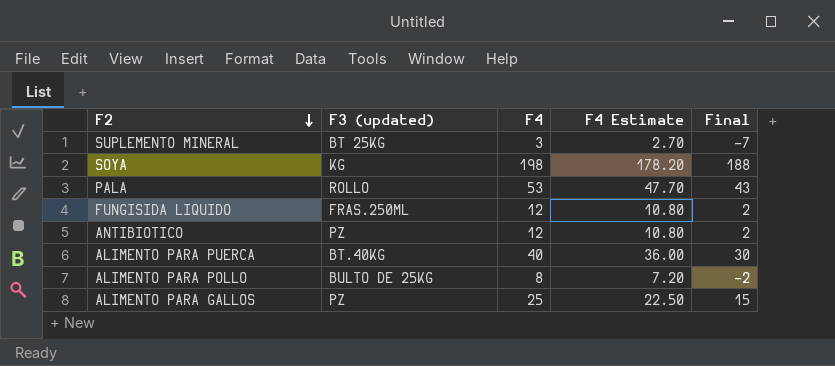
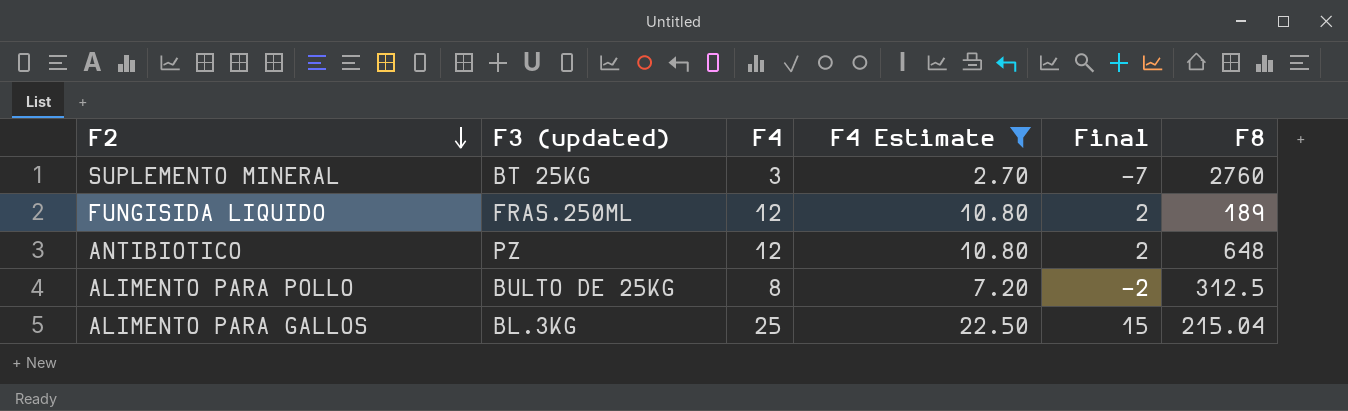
filter: none -> F4 Estimate <= 22.50
column F8 | position: none -> 6
ALIMENTO PARA GALLOS | F3 (updated): PZ -> BL.3KG

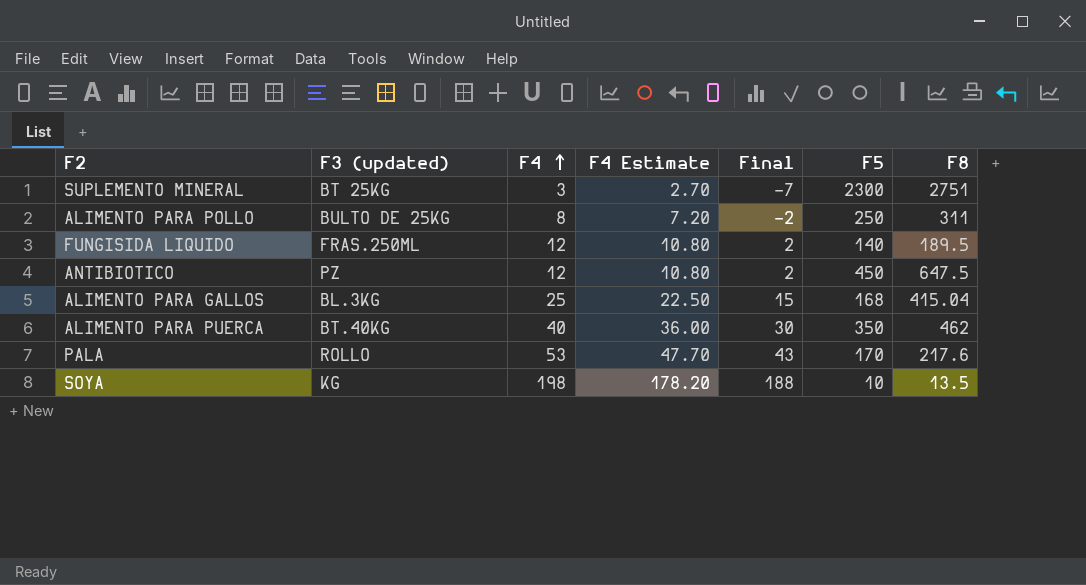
filter: F4 Estimate <= 22.50 -> none
row order: F2 descending -> F4 ascending
column F5 | position: none -> 6
SUPLEMENTO MINERAL | F8: 2760 -> 2751
ALIMENTO PARA POLLO | F8: 312.5 -> 311
FUNGISIDA LIQUIDO | F8: 189 -> 189.5
ANTIBIOTICO | F8: 648 -> 647.5
ALIMENTO PARA GALLOS | F8: 215.04 -> 415.04

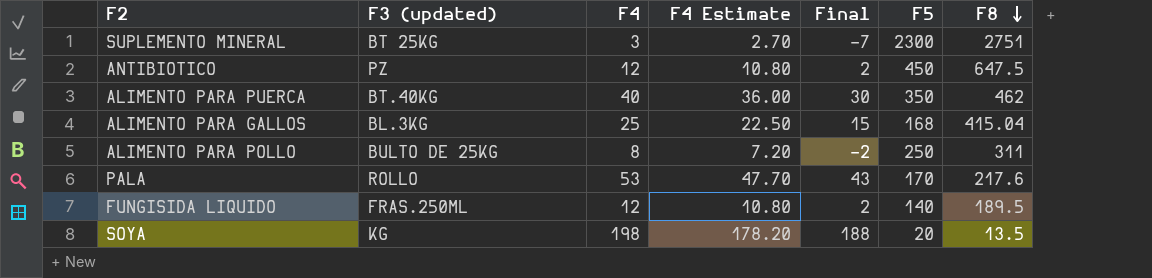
row order: F4 ascending -> F8 descending
SOYA | F5: 10 -> 20

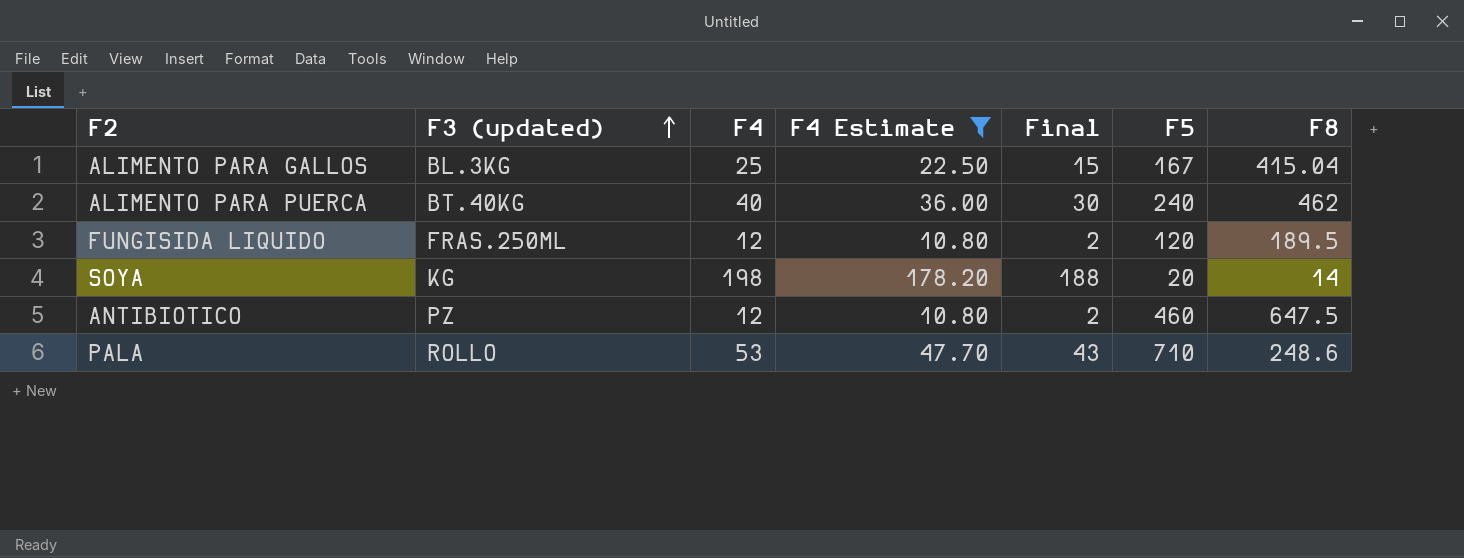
filter: none -> F4 Estimate >= 10.80
row order: F8 descending -> F3 (updated) ascending
ALIMENTO PARA GALLOS | F5: 168 -> 167
ALIMENTO PARA PUERCA | F5: 350 -> 240
FUNGISIDA LIQUIDO | F5: 140 -> 120
SOYA | F8: 13.5 -> 14
ANTIBIOTICO | F5: 450 -> 460
PALA | F5: 170 -> 710
PALA | F8: 217.6 -> 248.6

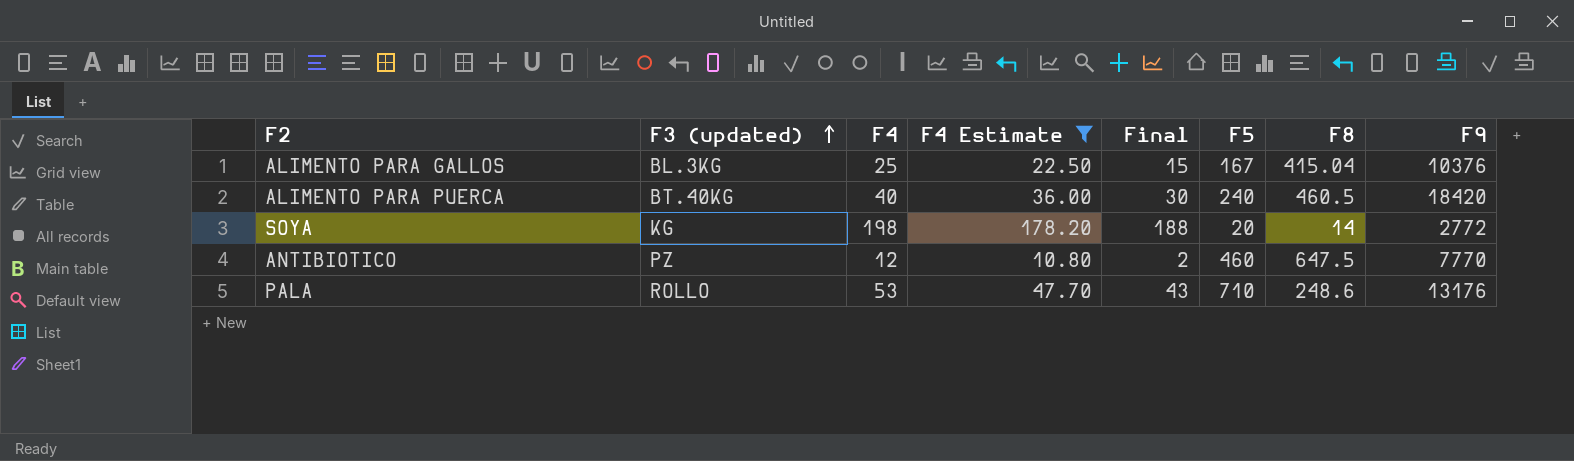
column F9 | formula: none -> [F4] * [F8]
row FUNGISIDA LIQUIDO: FRAS.250ML | 12 | 10.80 | 2 | 120 | 189.5 -> none
ALIMENTO PARA PUERCA | F8: 462 -> 460.5

